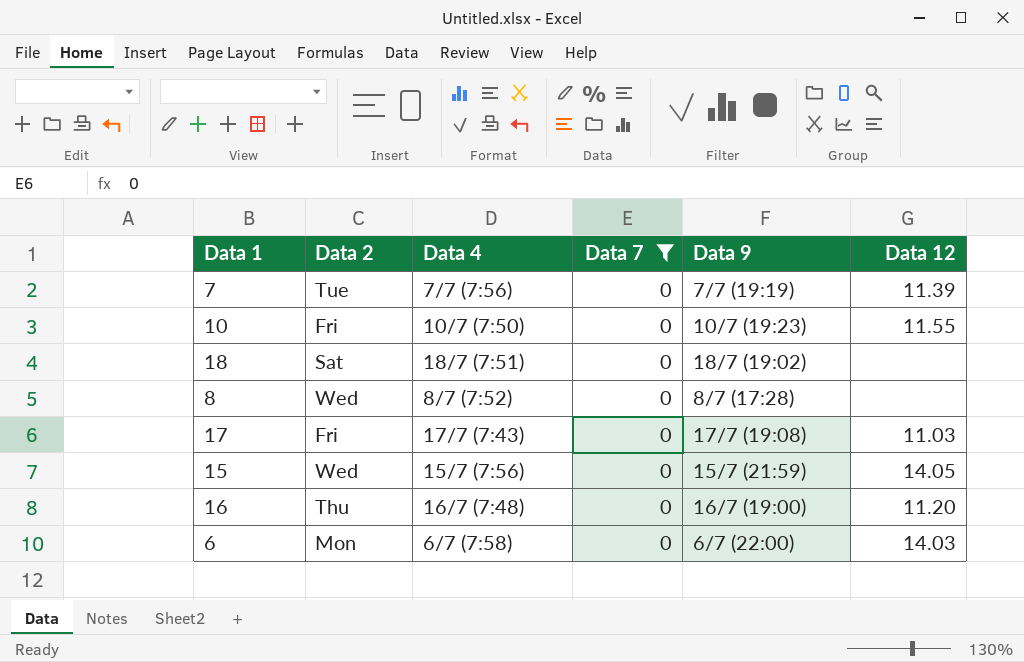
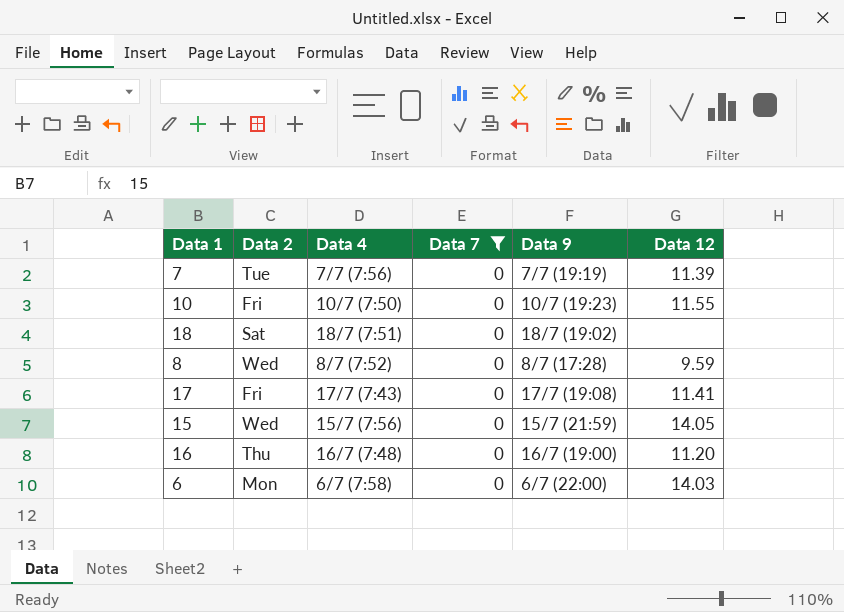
8 | Data 12: none -> 9.59
17 | Data 12: 11.03 -> 11.41

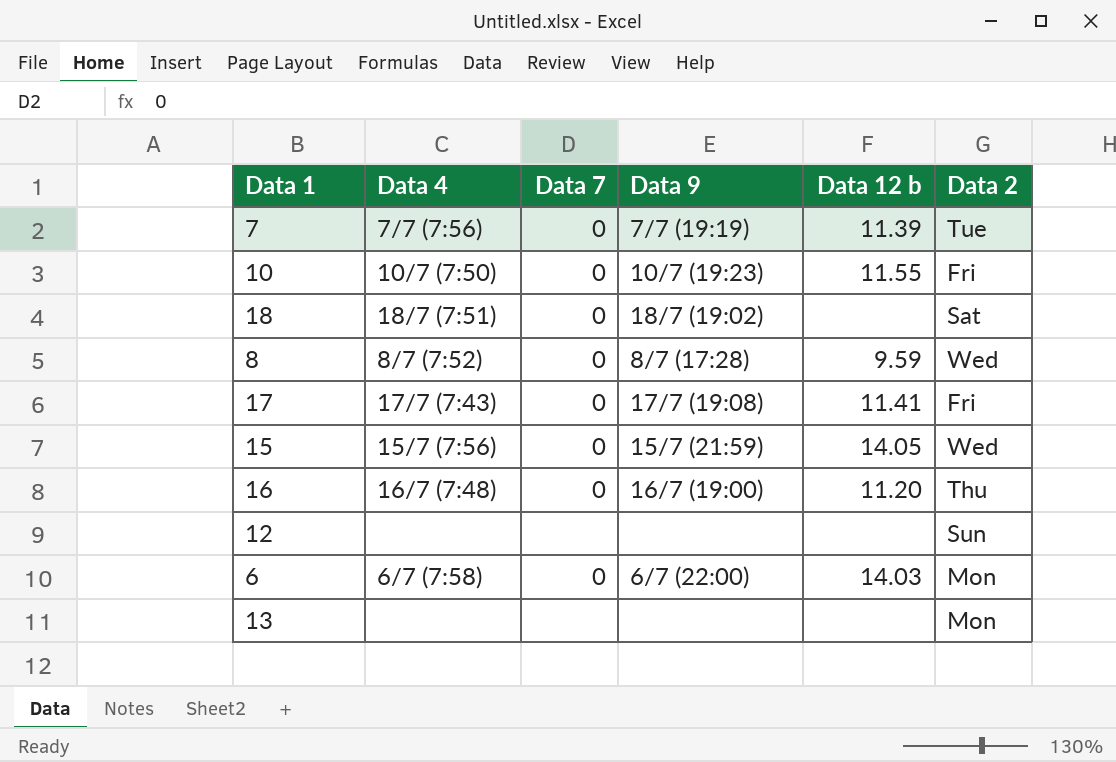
filter: Data 7 = 0 -> none
column name: Data 12 -> Data 12 b
column Data 2 | position: 2 -> 6

